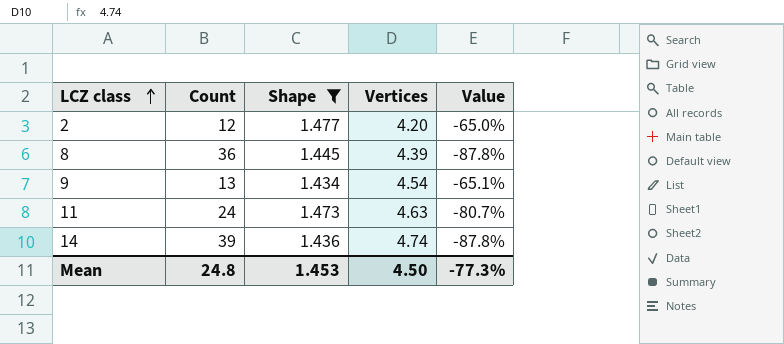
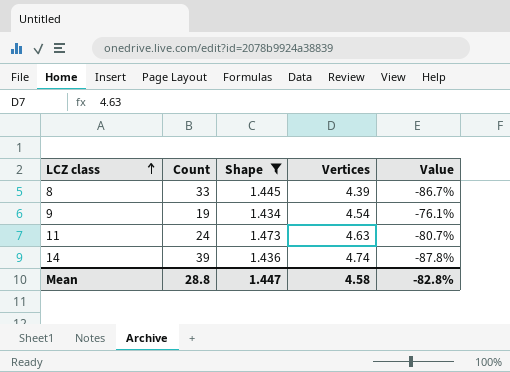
row 2: 12 | 1.477 | 4.20 | -65.0% -> none
8 | Count: 36 -> 33
8 | Value: -87.8% -> -86.7%
9 | Count: 13 -> 19
9 | Value: -65.1% -> -76.1%
Mean | Count: 24.8 -> 28.8
Mean | Shape: 1.453 -> 1.447
Mean | Vertices: 4.50 -> 4.58
Mean | Value: -77.3% -> -82.8%

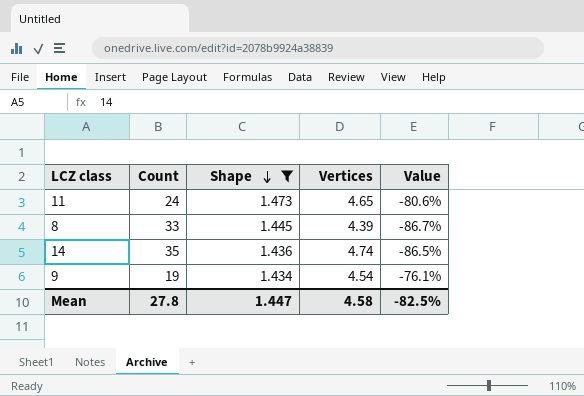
row order: LCZ class ascending -> Shape descending
11 | Vertices: 4.63 -> 4.65
11 | Value: -80.7% -> -80.6%
14 | Count: 39 -> 35
14 | Value: -87.8% -> -86.5%
Mean | Count: 28.8 -> 27.8
Mean | Value: -82.8% -> -82.5%

